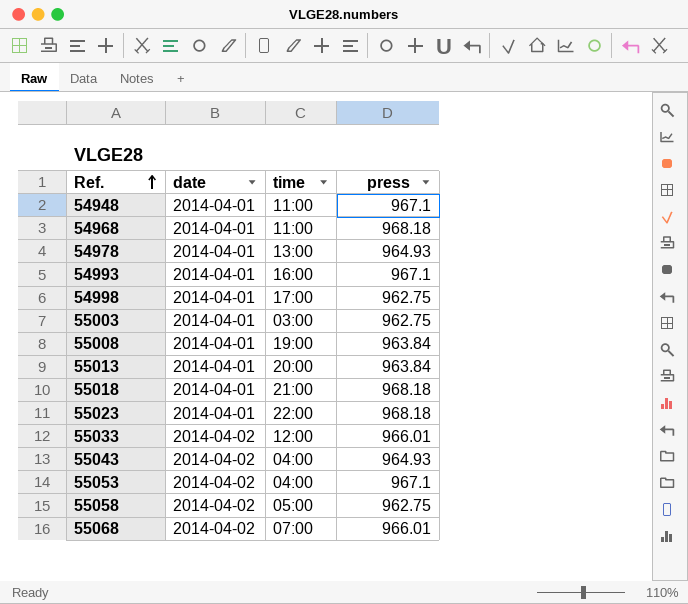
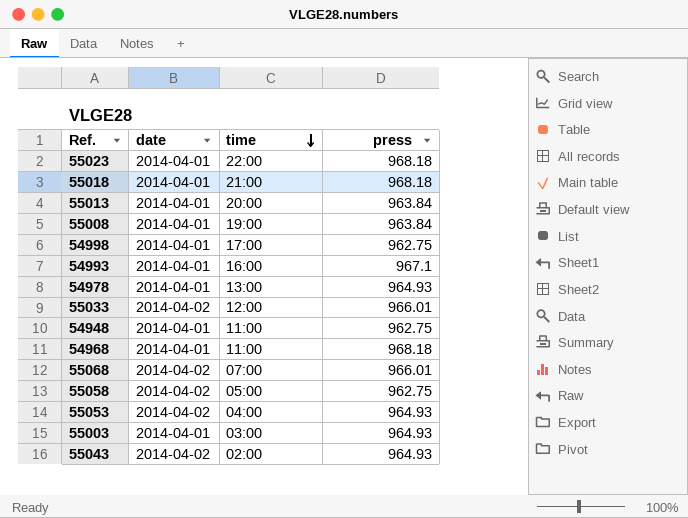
row order: Ref. ascending -> time descending
54948 | press: 967.1 -> 962.75
55053 | press: 967.1 -> 964.93
55003 | press: 962.75 -> 964.93
55043 | time: 04:00 -> 02:00

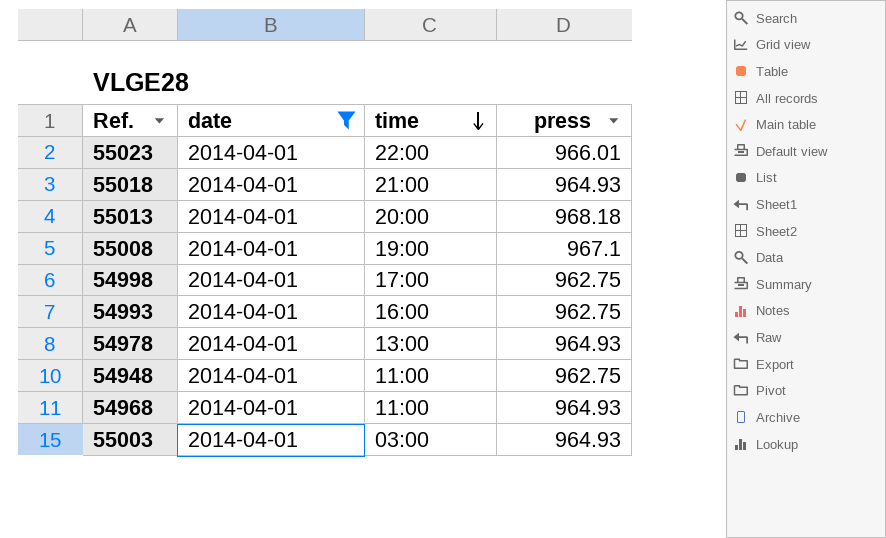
filter: none -> date = 2014-04-01
55023 | press: 968.18 -> 966.01
55018 | press: 968.18 -> 964.93
55013 | press: 963.84 -> 968.18
55008 | press: 963.84 -> 967.1
54993 | press: 967.1 -> 962.75
54968 | press: 968.18 -> 964.93

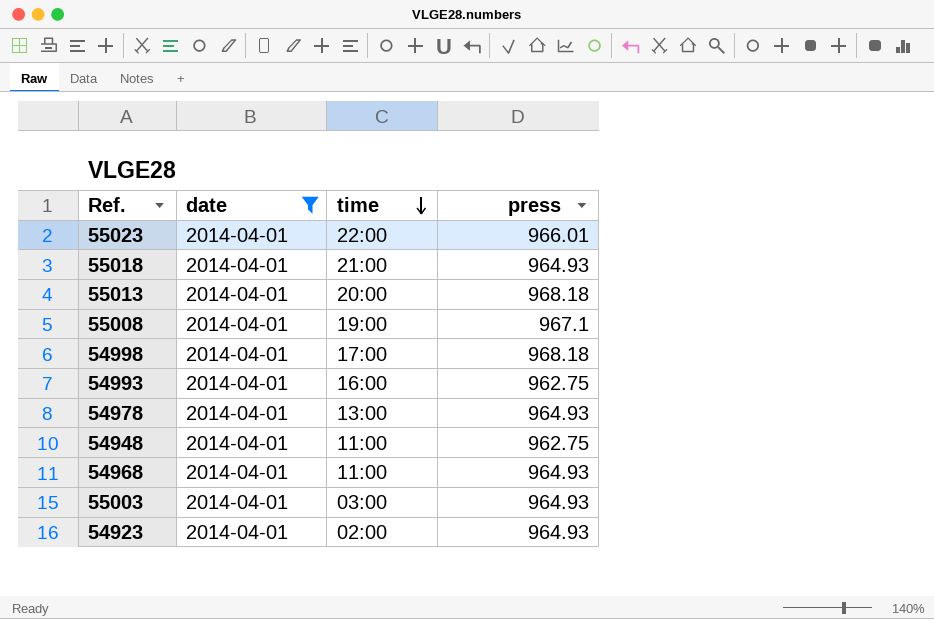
54998 | press: 962.75 -> 968.18
row 54923: none -> 2014-04-01 | 02:00 | 964.93

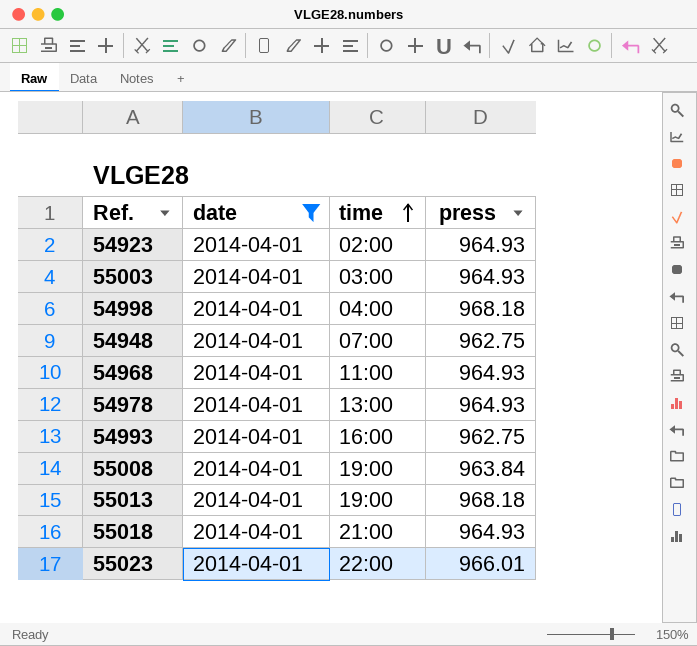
row order: time descending -> time ascending
54998 | time: 17:00 -> 04:00
54948 | time: 11:00 -> 07:00
55008 | press: 967.1 -> 963.84
55013 | time: 20:00 -> 19:00

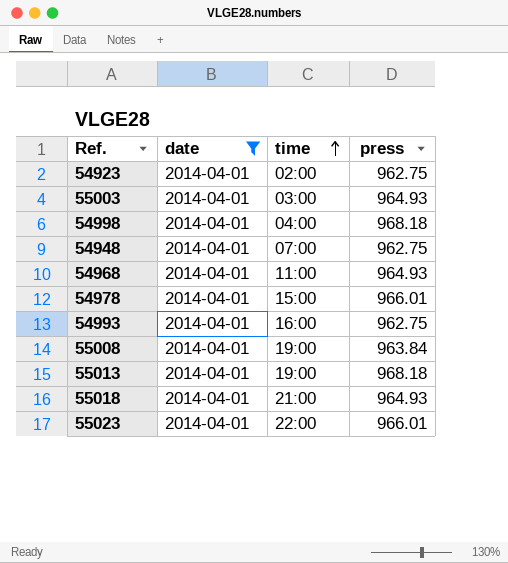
54923 | press: 964.93 -> 962.75
54978 | time: 13:00 -> 15:00
54978 | press: 964.93 -> 966.01

